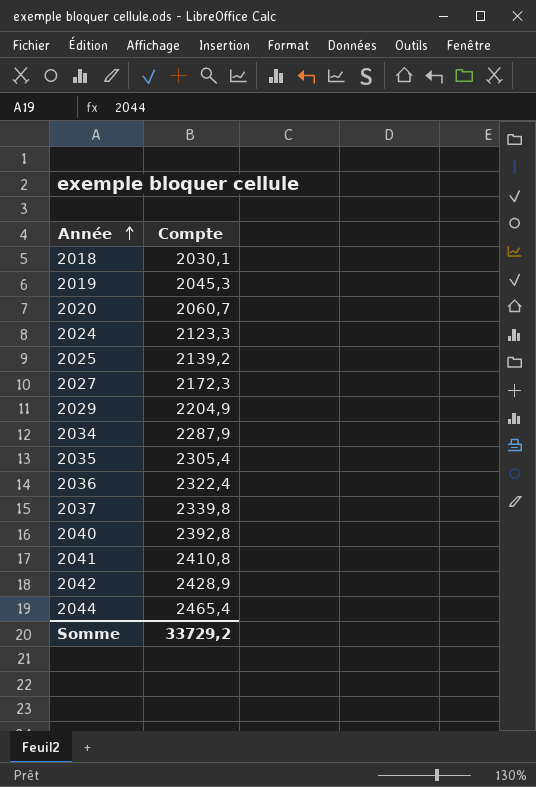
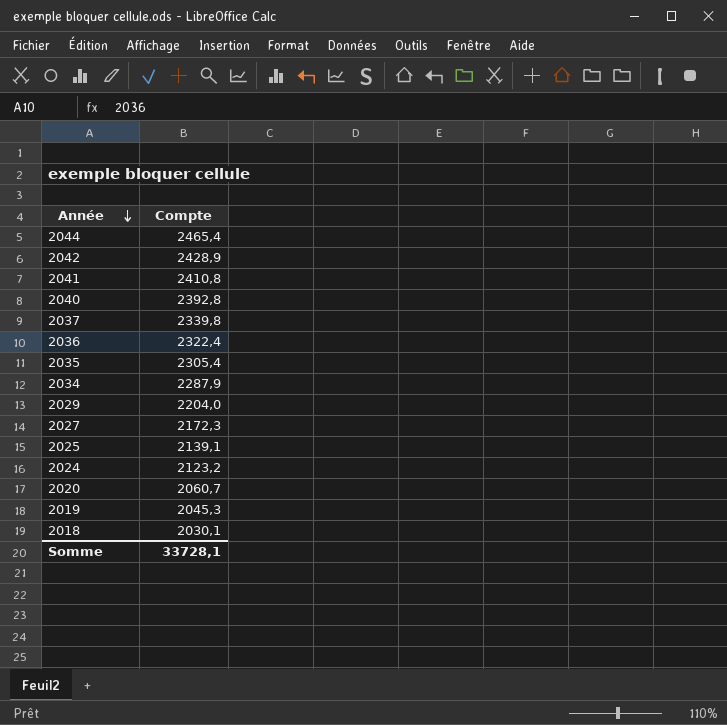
row order: Année ascending -> Année descending
2029 | Compte: 2204,9 -> 2204,0
2025 | Compte: 2139,2 -> 2139,1
2024 | Compte: 2123,3 -> 2123,2
Somme | Compte: 33729,2 -> 33728,1

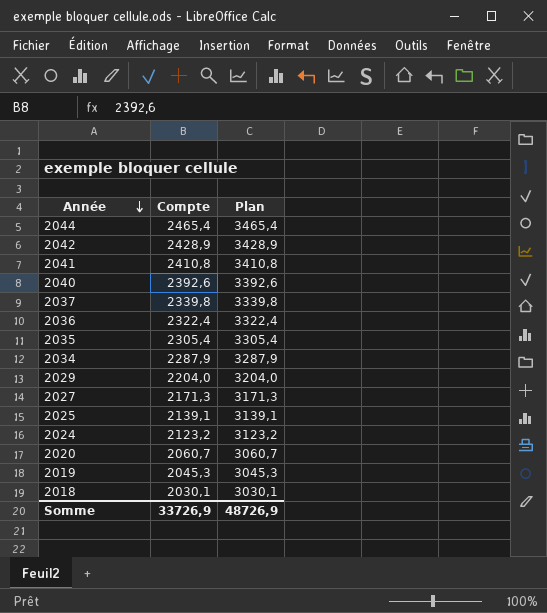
column Plan | formula: none -> [Compte] + 1000
2040 | Compte: 2392,8 -> 2392,6
2027 | Compte: 2172,3 -> 2171,3
Somme | Compte: 33728,1 -> 33726,9

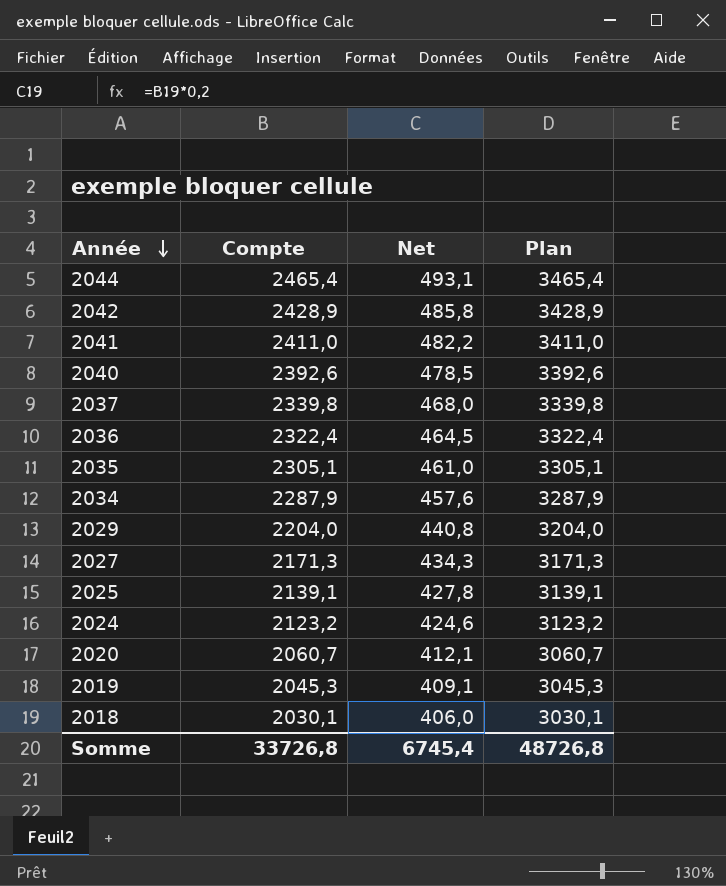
column Net | formula: none -> [Compte] * 0,2
2041 | Compte: 2410,8 -> 2411,0
2041 | Plan: 3410,8 -> 3411,0
2035 | Compte: 2305,4 -> 2305,1
2035 | Plan: 3305,4 -> 3305,1
Somme | Compte: 33726,9 -> 33726,8
Somme | Plan: 48726,9 -> 48726,8

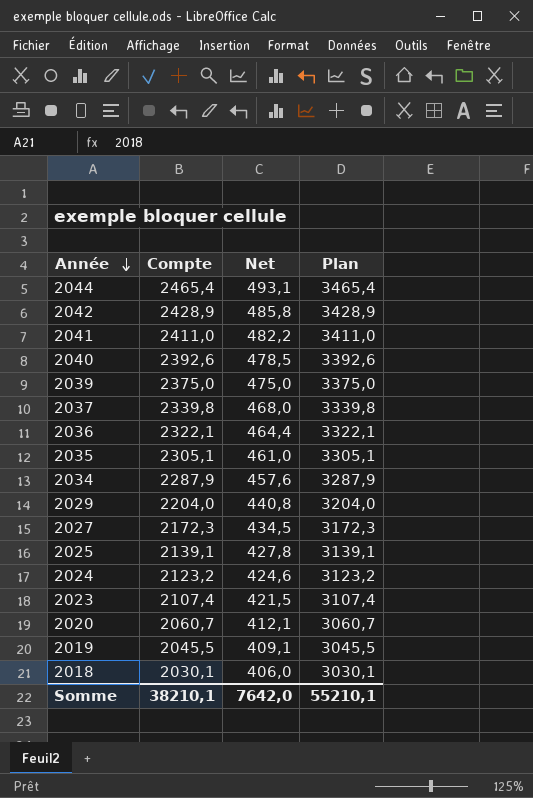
row 2039: none -> 2375,0 | 475,0 | 3375,0
2036 | Compte: 2322,4 -> 2322,1
2036 | Net: 464,5 -> 464,4
2036 | Plan: 3322,4 -> 3322,1
2027 | Compte: 2171,3 -> 2172,3
2027 | Net: 434,3 -> 434,5
2027 | Plan: 3171,3 -> 3172,3
row 2023: none -> 2107,4 | 421,5 | 3107,4
2019 | Compte: 2045,3 -> 2045,5
2019 | Plan: 3045,3 -> 3045,5
Somme | Compte: 33726,8 -> 38210,1
Somme | Net: 6745,4 -> 7642,0
Somme | Plan: 48726,8 -> 55210,1

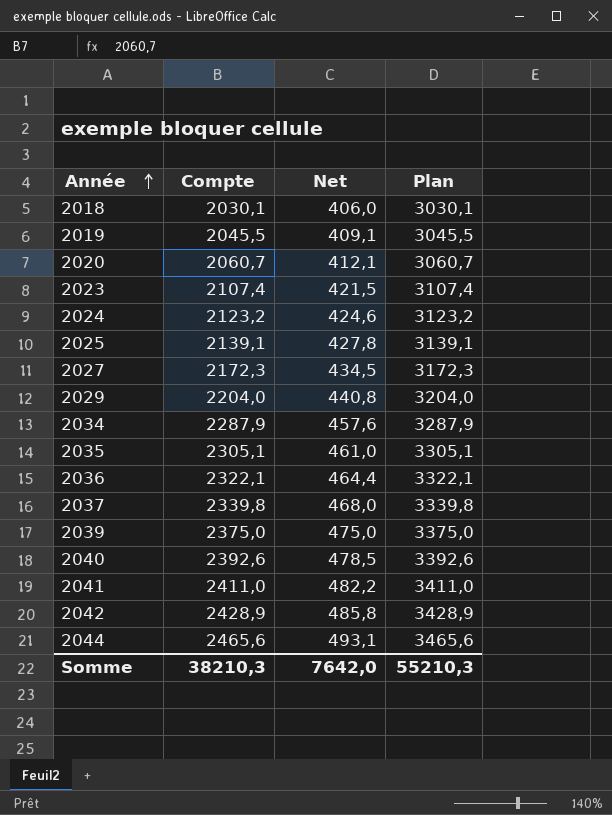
row order: Année descending -> Année ascending
2044 | Compte: 2465,4 -> 2465,6
2044 | Plan: 3465,4 -> 3465,6
Somme | Compte: 38210,1 -> 38210,3
Somme | Plan: 55210,1 -> 55210,3

